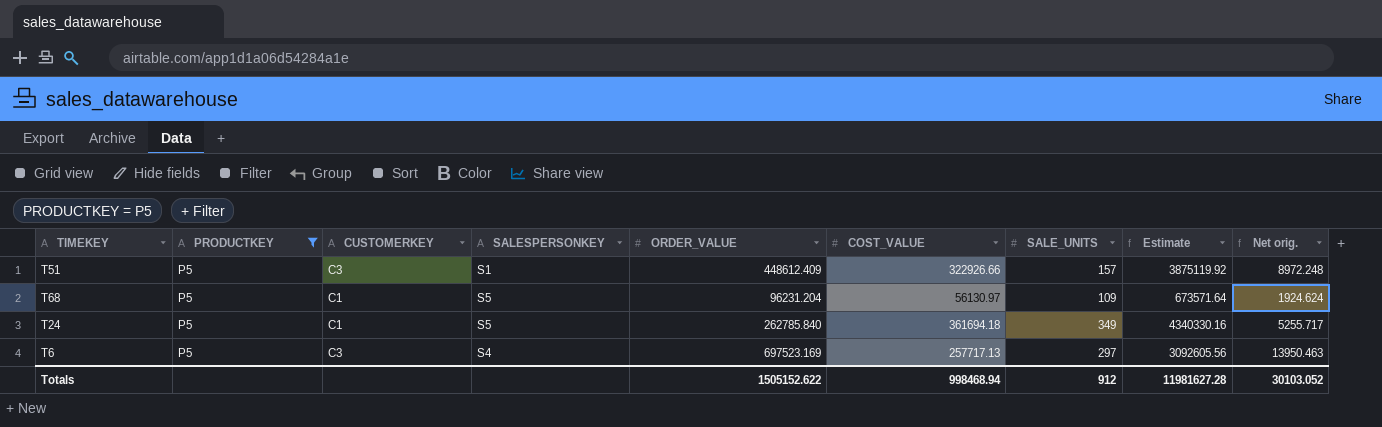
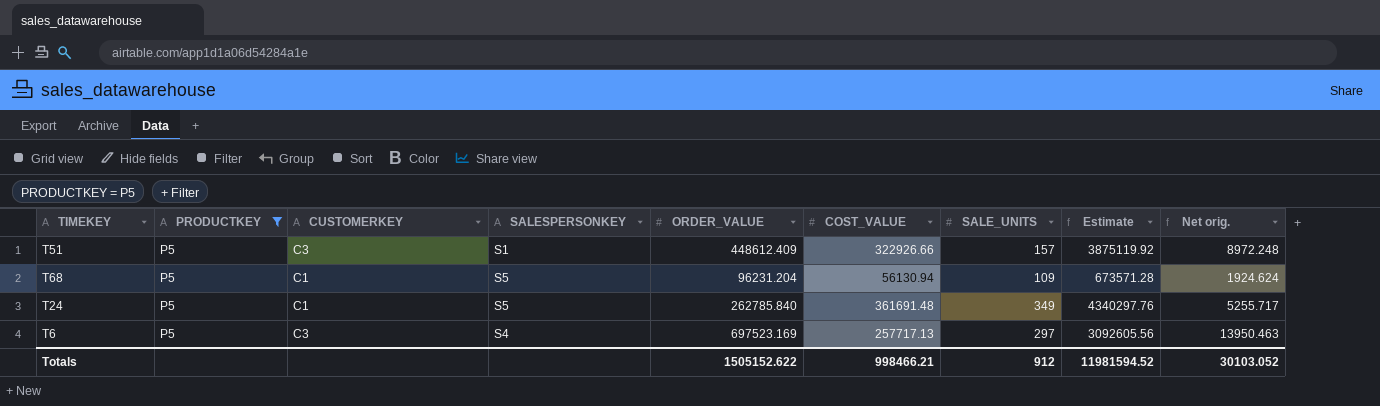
T68 | COST_VALUE: 56130.97 -> 56130.94
T68 | Estimate: 673571.64 -> 673571.28
T24 | COST_VALUE: 361694.18 -> 361691.48
T24 | Estimate: 4340330.16 -> 4340297.76
Totals | COST_VALUE: 998468.94 -> 998466.21
Totals | Estimate: 11981627.28 -> 11981594.52

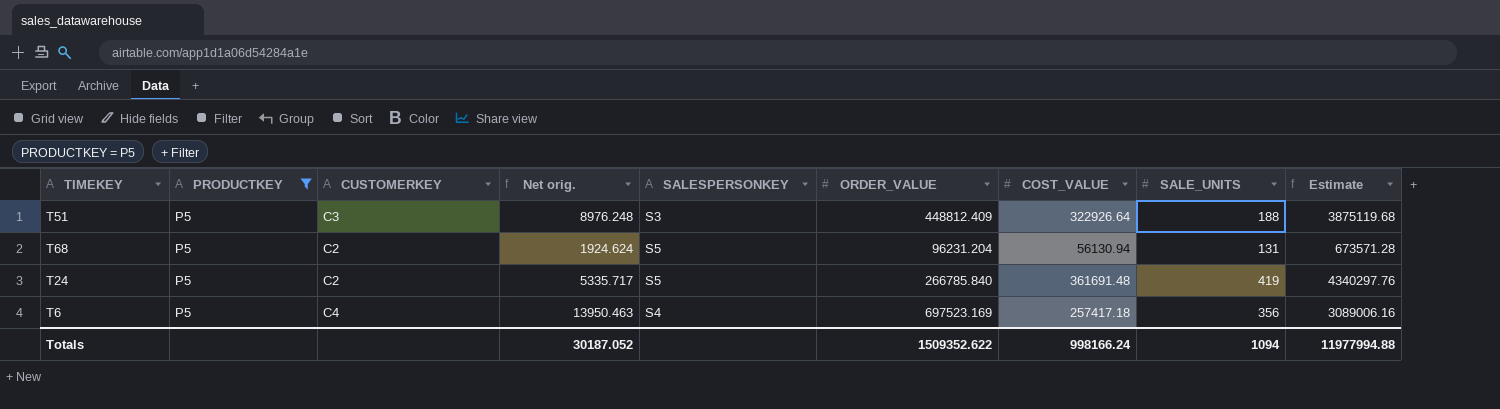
column Net orig. | position: 9 -> 4
T51 | Net orig.: 8972.248 -> 8976.248
T51 | SALESPERSONKEY: S1 -> S3
T51 | ORDER_VALUE: 448612.409 -> 448812.409
T51 | COST_VALUE: 322926.66 -> 322926.64
T51 | SALE_UNITS: 157 -> 188
T51 | Estimate: 3875119.92 -> 3875119.68
T68 | CUSTOMERKEY: C1 -> C2
T68 | SALE_UNITS: 109 -> 131
T24 | CUSTOMERKEY: C1 -> C2
T24 | Net orig.: 5255.717 -> 5335.717
T24 | ORDER_VALUE: 262785.840 -> 266785.840
T24 | SALE_UNITS: 349 -> 419
T6 | CUSTOMERKEY: C3 -> C4
T6 | COST_VALUE: 257717.13 -> 257417.18
T6 | SALE_UNITS: 297 -> 356
T6 | Estimate: 3092605.56 -> 3089006.16
Totals | Net orig.: 30103.052 -> 30187.052
Totals | ORDER_VALUE: 1505152.622 -> 1509352.622
Totals | COST_VALUE: 998466.21 -> 998166.24
Totals | SALE_UNITS: 912 -> 1094
Totals | Estimate: 11981594.52 -> 11977994.88

